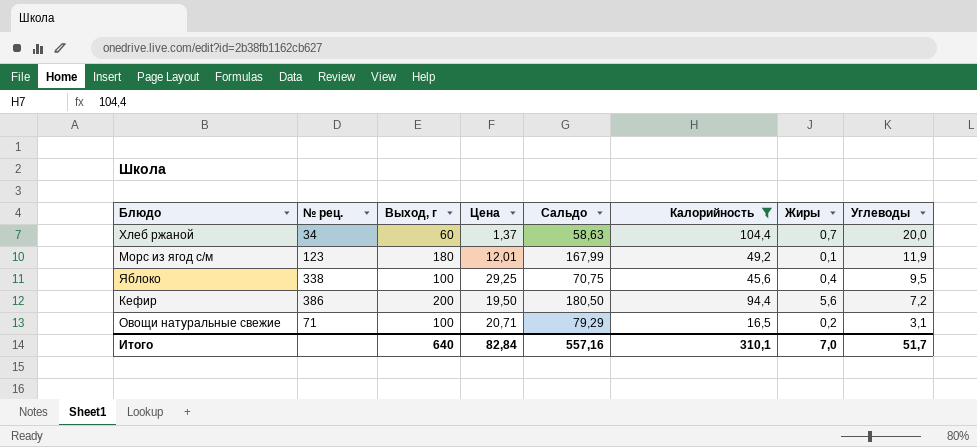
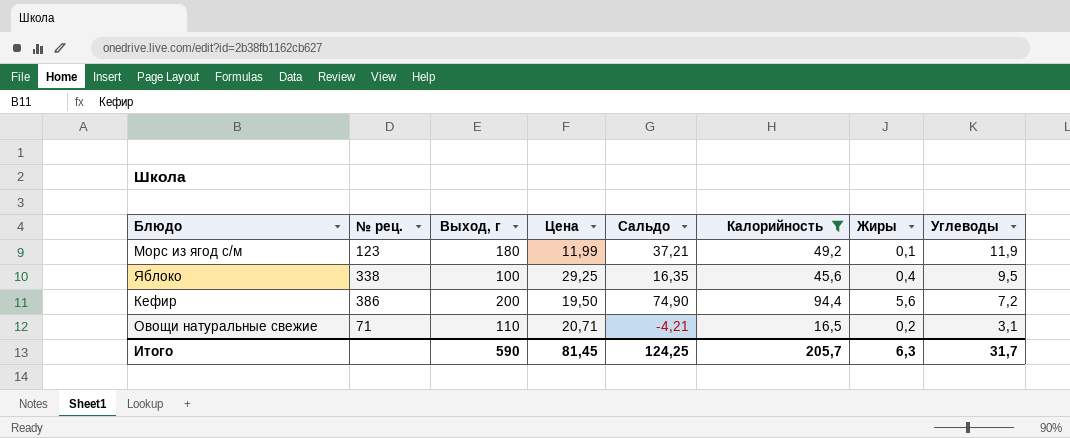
column Сальдо | formula: [Выход, г] - [Цена] -> [Калорийность] - [Цена]
row Хлеб ржаной: 34 | 60 | 1,37 | 58,63 | 104,4 | 0,7 | 20,0 -> none
Морс из ягод с/м | Цена: 12,01 -> 11,99
Овощи натуральные свежие | Выход, г: 100 -> 110
Итого | Выход, г: 640 -> 590
Итого | Цена: 82,84 -> 81,45
Итого | Сальдо: 557,16 -> 124,25
Итого | Калорийность: 310,1 -> 205,7
Итого | Жиры: 7,0 -> 6,3
Итого | Углеводы: 51,7 -> 31,7

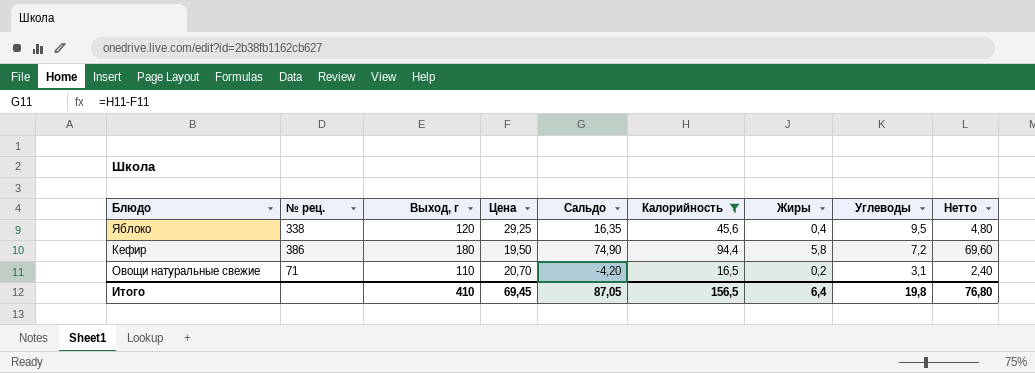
column Нетто | formula: none -> [Жиры] * 12
row Морс из ягод с/м: 123 | 180 | 11,99 | 37,21 | 49,2 | 0,1 | 11,9 -> none
Яблоко | Выход, г: 100 -> 120
Кефир | Выход, г: 200 -> 180
Кефир | Жиры: 5,6 -> 5,8
Овощи натуральные свежие | Цена: 20,71 -> 20,70
Овощи натуральные свежие | Сальдо: -4,21 -> -4,20
Итого | Выход, г: 590 -> 410
Итого | Цена: 81,45 -> 69,45
Итого | Сальдо: 124,25 -> 87,05
Итого | Калорийность: 205,7 -> 156,5
Итого | Жиры: 6,3 -> 6,4
Итого | Углеводы: 31,7 -> 19,8

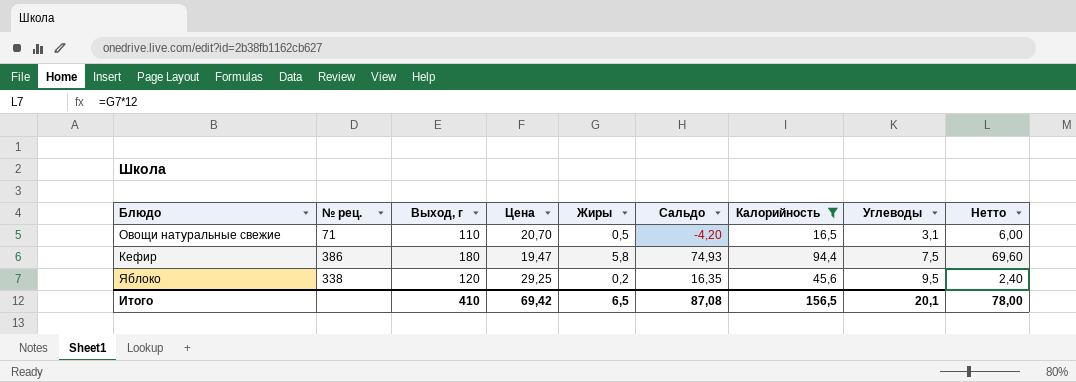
row order: Углеводы descending -> Углеводы ascending
column Жиры | position: 7 -> 5
Овощи натуральные свежие | Жиры: 0,2 -> 0,5
Овощи натуральные свежие | Нетто: 2,40 -> 6,00
Кефир | Цена: 19,50 -> 19,47
Кефир | Сальдо: 74,90 -> 74,93
Кефир | Углеводы: 7,2 -> 7,5
Яблоко | Жиры: 0,4 -> 0,2
Яблоко | Нетто: 4,80 -> 2,40
Итого | Цена: 69,45 -> 69,42
Итого | Жиры: 6,4 -> 6,5
Итого | Сальдо: 87,05 -> 87,08
Итого | Углеводы: 19,8 -> 20,1
Итого | Нетто: 76,80 -> 78,00

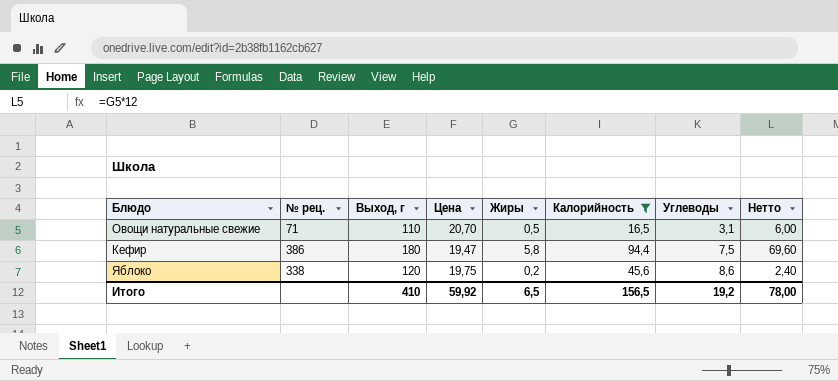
column Сальдо | formula: [Калорийность] - [Цена] -> none
Яблоко | Цена: 29,25 -> 19,75
Яблоко | Углеводы: 9,5 -> 8,6
Итого | Цена: 69,42 -> 59,92
Итого | Углеводы: 20,1 -> 19,2

